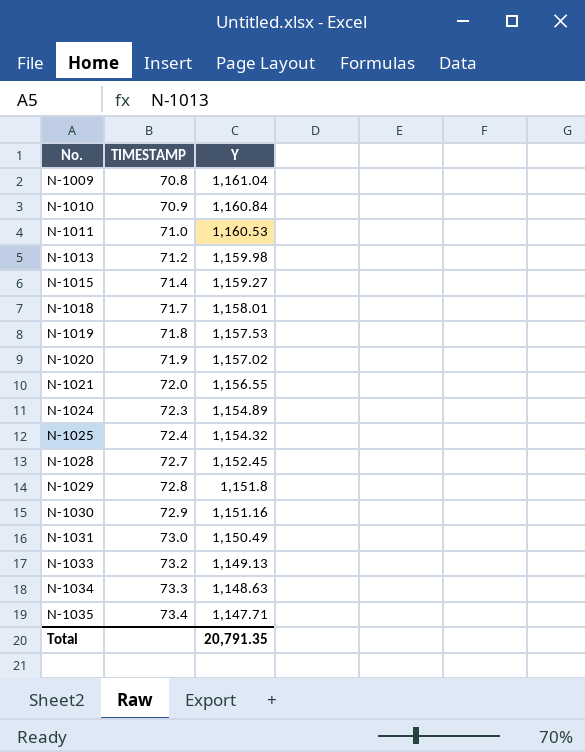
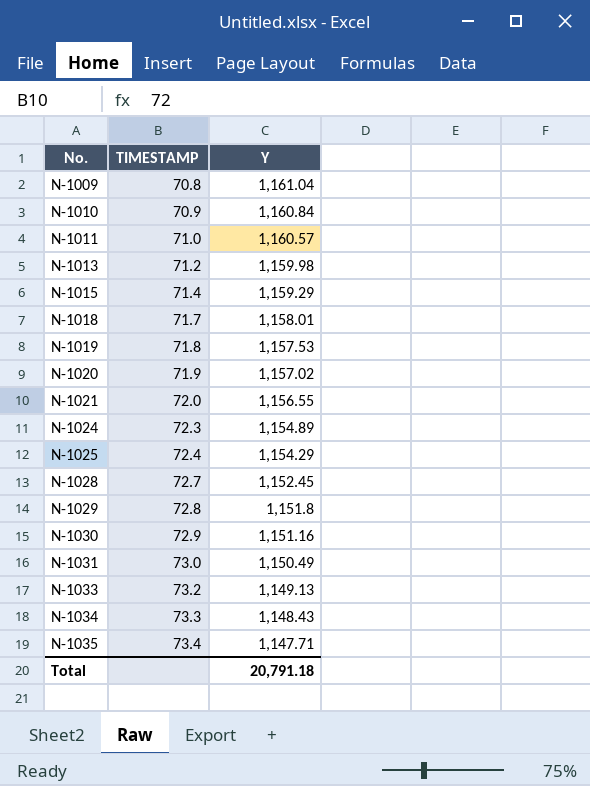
N-1011 | Y: 1,160.53 -> 1,160.57
N-1015 | Y: 1,159.27 -> 1,159.29
N-1025 | Y: 1,154.32 -> 1,154.29
N-1034 | Y: 1,148.63 -> 1,148.43
Total | Y: 20,791.35 -> 20,791.18

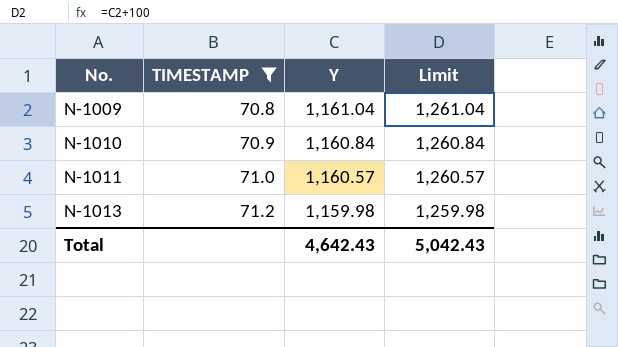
filter: none -> TIMESTAMP <= 71.2
column Limit | formula: none -> [Y] + 100
Total | Y: 20,791.18 -> 4,642.43

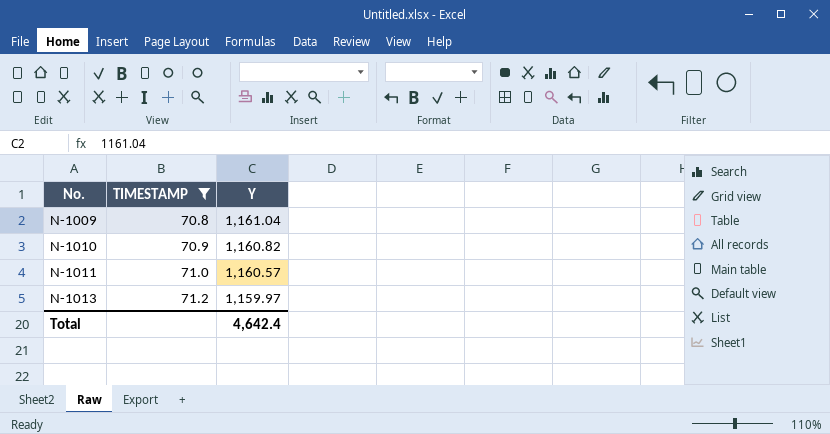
column Limit | formula: [Y] + 100 -> none
N-1010 | Y: 1,160.84 -> 1,160.82
N-1013 | Y: 1,159.98 -> 1,159.97
Total | Y: 4,642.43 -> 4,642.4

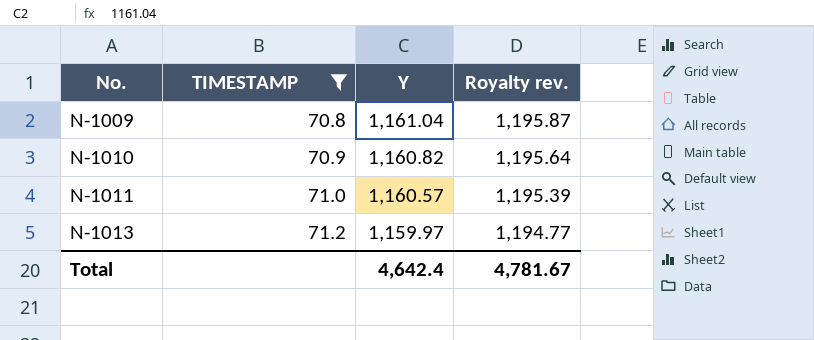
column Royalty rev. | formula: none -> [Y] * 1.03

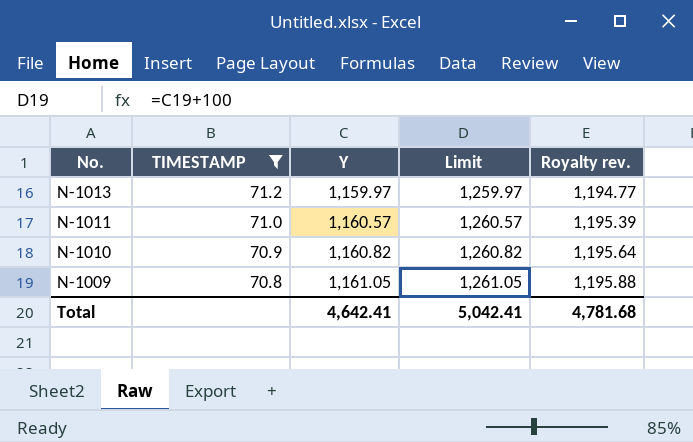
row order: No. ascending -> No. descending
column Limit | formula: none -> [Y] + 100
N-1009 | Y: 1,161.04 -> 1,161.05
N-1009 | Royalty rev.: 1,195.87 -> 1,195.88
Total | Y: 4,642.4 -> 4,642.41
Total | Royalty rev.: 4,781.67 -> 4,781.68

